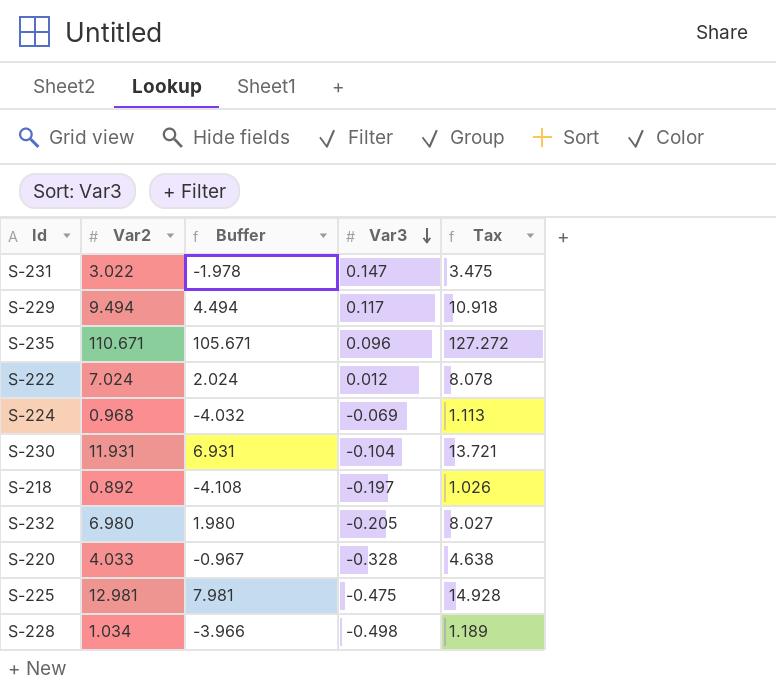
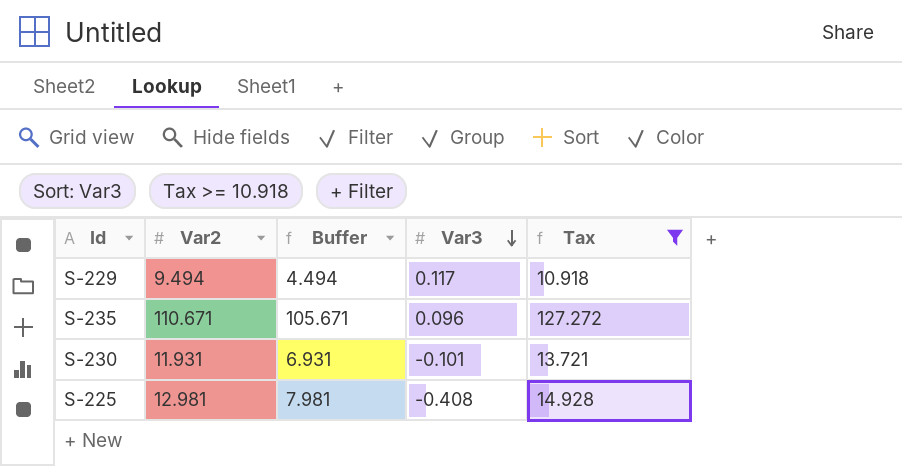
filter: none -> Tax >= 10.918
S-230 | Var3: -0.104 -> -0.101
S-225 | Var3: -0.475 -> -0.408

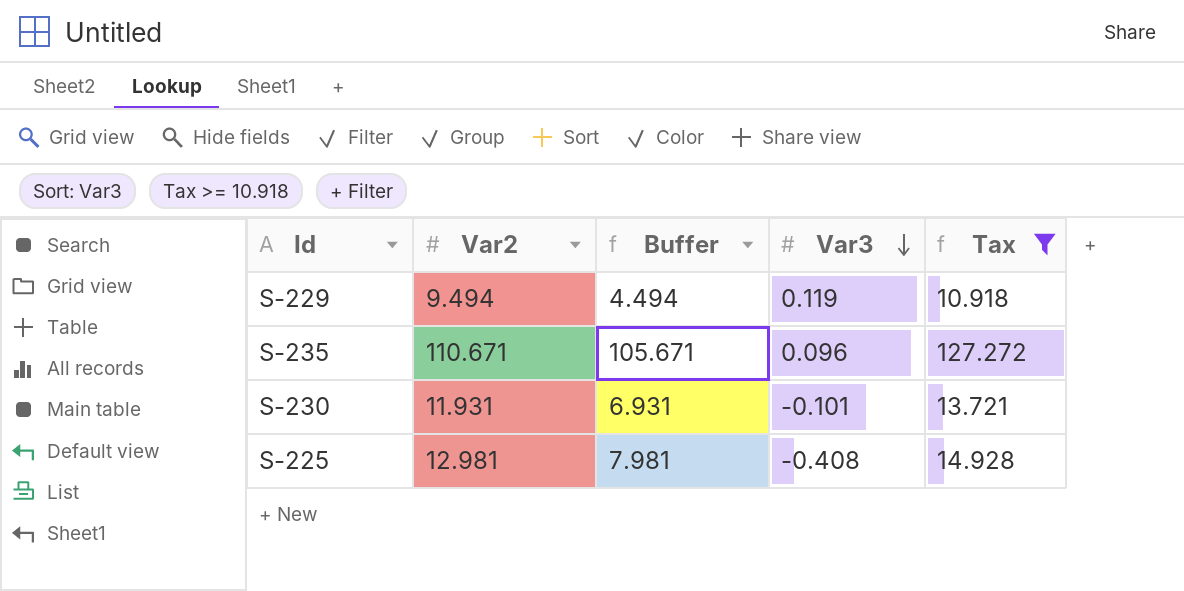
S-229 | Var3: 0.117 -> 0.119

